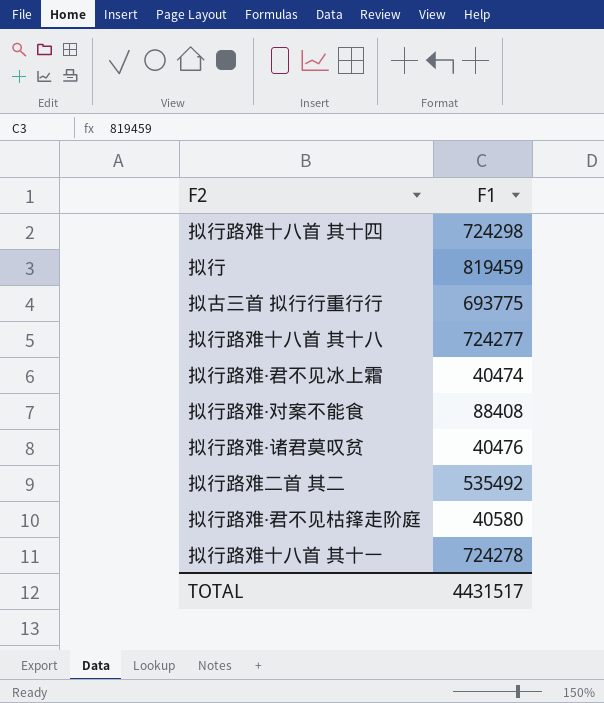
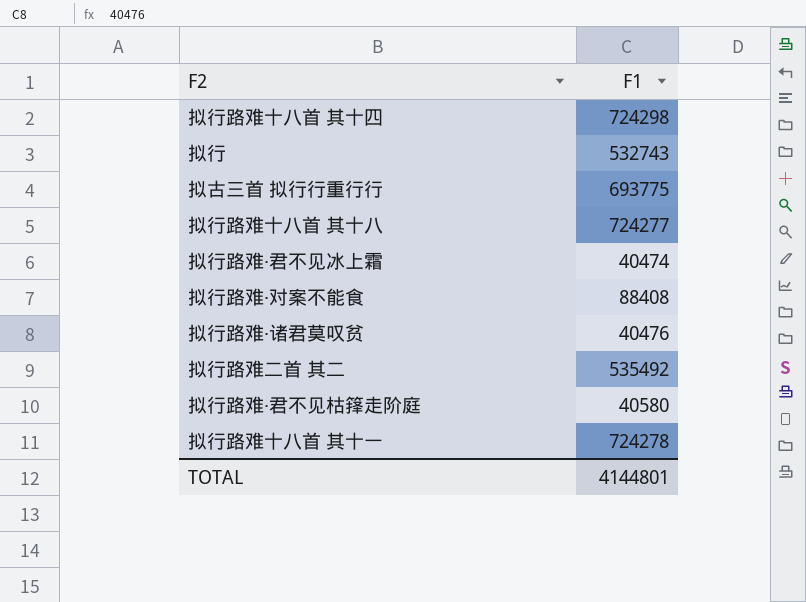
拟行 | F1: 819459 -> 532743
TOTAL | F1: 4431517 -> 4144801

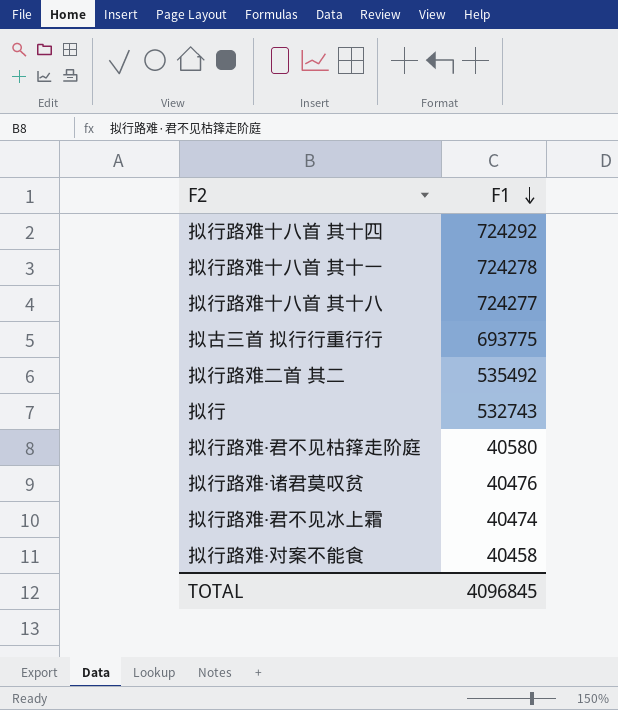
row order: none -> F1 descending
拟行路难十八首 其十四 | F1: 724298 -> 724292
拟行路难·对案不能食 | F1: 88408 -> 40458
TOTAL | F1: 4144801 -> 4096845

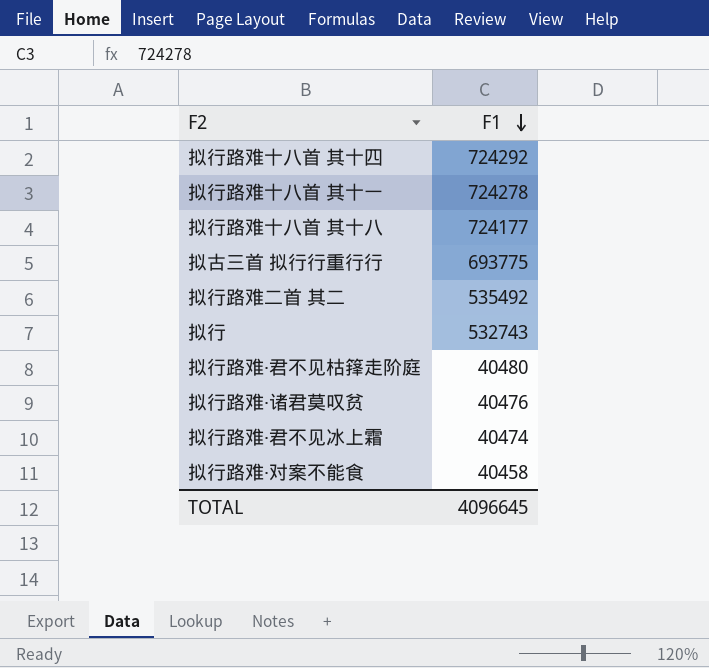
拟行路难十八首 其十八 | F1: 724277 -> 724177
拟行路难·君不见枯箨走阶庭 | F1: 40580 -> 40480
TOTAL | F1: 4096845 -> 4096645

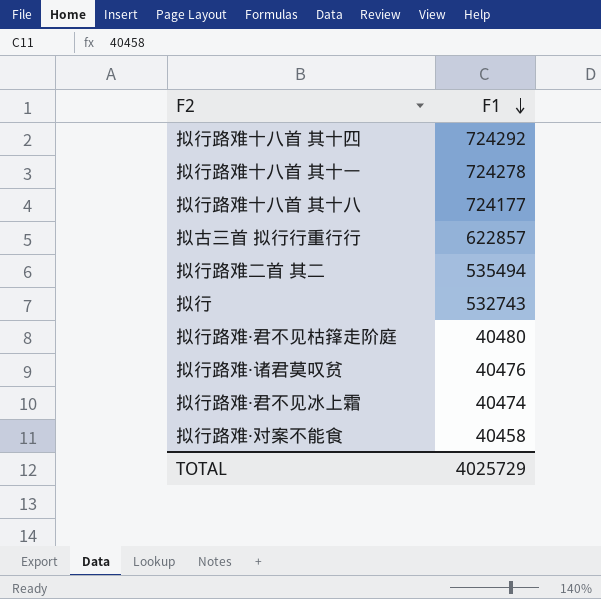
拟古三首 拟行行重行行 | F1: 693775 -> 622857
拟行路难二首 其二 | F1: 535492 -> 535494
TOTAL | F1: 4096645 -> 4025729

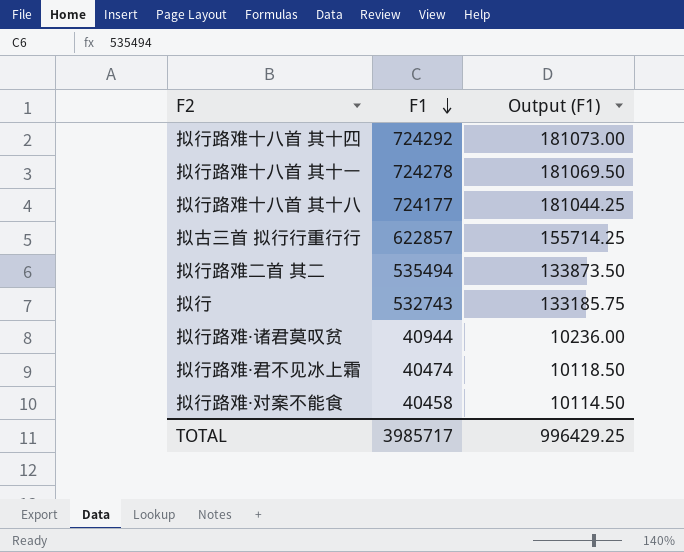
column Output (F1) | formula: none -> [F1] * 0.25
row 拟行路难·君不见枯箨走阶庭: 40480 -> none
拟行路难·诸君莫叹贫 | F1: 40476 -> 40944
TOTAL | F1: 4025729 -> 3985717

